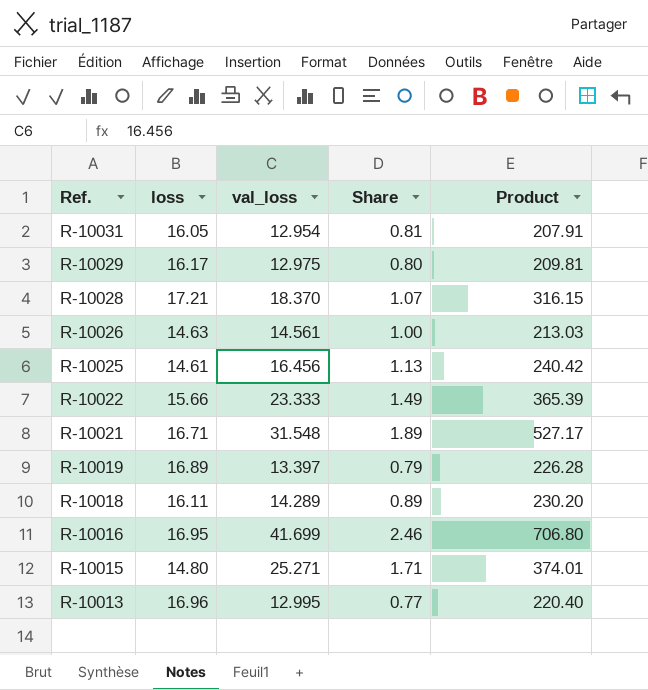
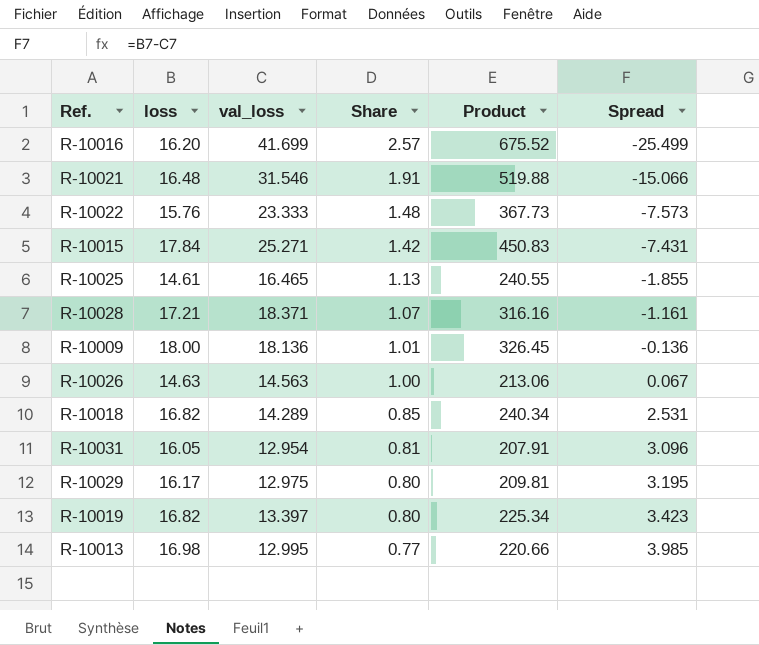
row order: Ref. descending -> Share descending
column Spread | formula: none -> [loss] - [val_loss]
R-10016 | loss: 16.95 -> 16.20
R-10016 | Share: 2.46 -> 2.57
R-10016 | Product: 706.80 -> 675.52
R-10021 | loss: 16.71 -> 16.48
R-10021 | val_loss: 31.548 -> 31.546
R-10021 | Share: 1.89 -> 1.91
R-10021 | Product: 527.17 -> 519.88
R-10022 | loss: 15.66 -> 15.76
R-10022 | Share: 1.49 -> 1.48
R-10022 | Product: 365.39 -> 367.73
R-10015 | loss: 14.80 -> 17.84
R-10015 | Share: 1.71 -> 1.42
R-10015 | Product: 374.01 -> 450.83
R-10025 | val_loss: 16.456 -> 16.465
R-10025 | Product: 240.42 -> 240.55
R-10028 | val_loss: 18.370 -> 18.371
R-10028 | Product: 316.15 -> 316.16
row R-10009: none -> 18.00 | 18.136 | 1.01 | 326.45 | -0.136
R-10026 | val_loss: 14.561 -> 14.563
R-10026 | Product: 213.03 -> 213.06
R-10018 | loss: 16.11 -> 16.82
R-10018 | Share: 0.89 -> 0.85
R-10018 | Product: 230.20 -> 240.34
R-10019 | loss: 16.89 -> 16.82
R-10019 | Share: 0.79 -> 0.80
R-10019 | Product: 226.28 -> 225.34
R-10013 | loss: 16.96 -> 16.98
R-10013 | Product: 220.40 -> 220.66

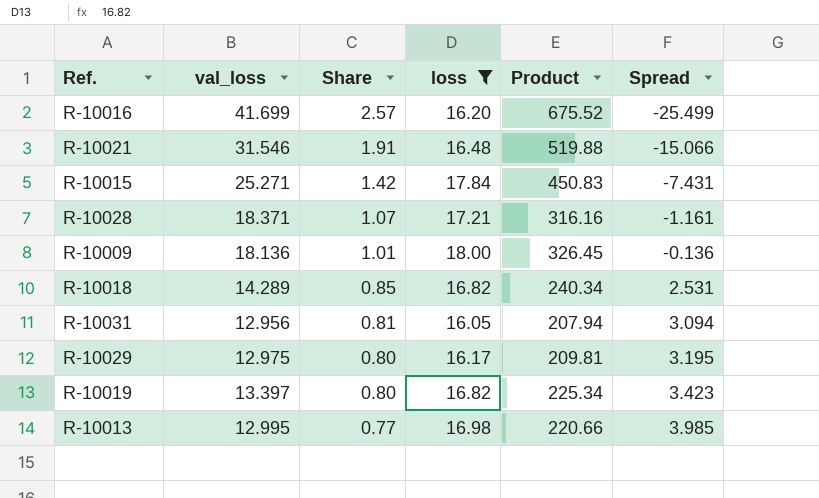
filter: none -> loss >= 16.05
column loss | position: 2 -> 4
R-10031 | val_loss: 12.954 -> 12.956
R-10031 | Product: 207.91 -> 207.94
R-10031 | Spread: 3.096 -> 3.094

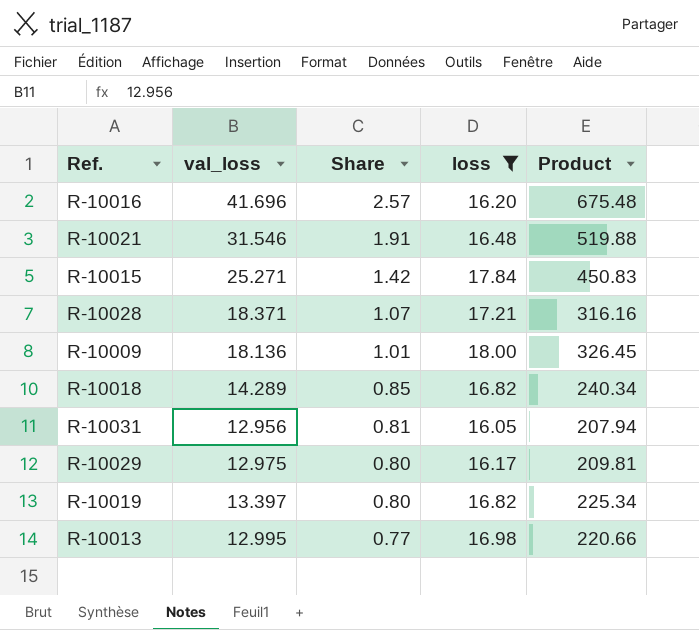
column Spread | formula: [loss] - [val_loss] -> none
R-10016 | val_loss: 41.699 -> 41.696
R-10016 | Product: 675.52 -> 675.48

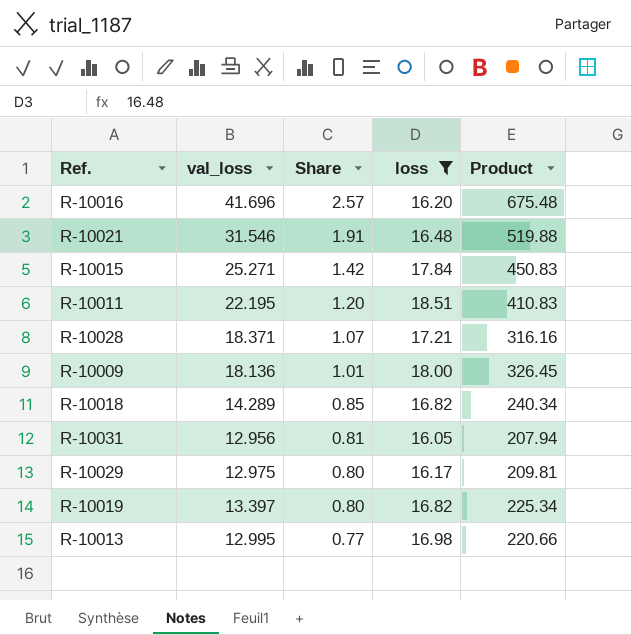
row R-10011: none -> 22.195 | 1.20 | 18.51 | 410.83

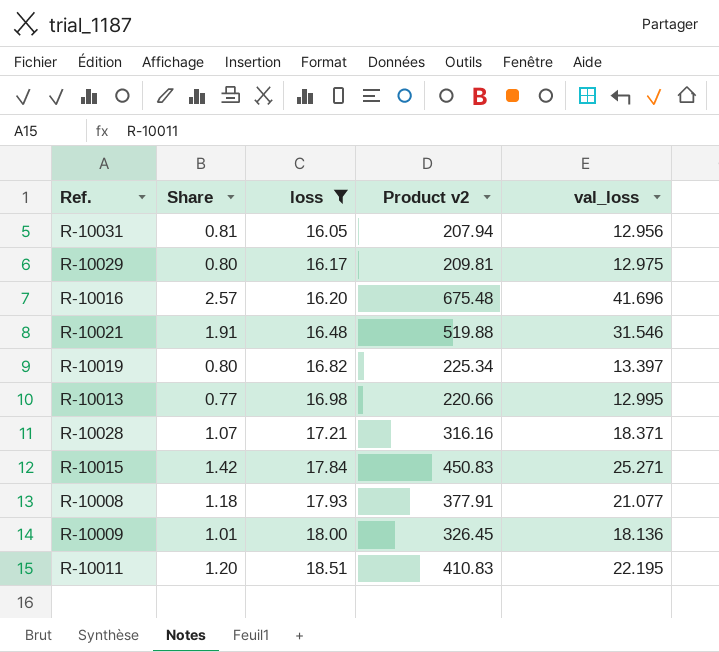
row order: Share descending -> loss ascending
column name: Product -> Product v2
column val_loss | position: 2 -> 5
row R-10018: 14.289 | 0.85 | 16.82 | 240.34 -> none
row R-10008: none -> 1.18 | 17.93 | 377.91 | 21.077

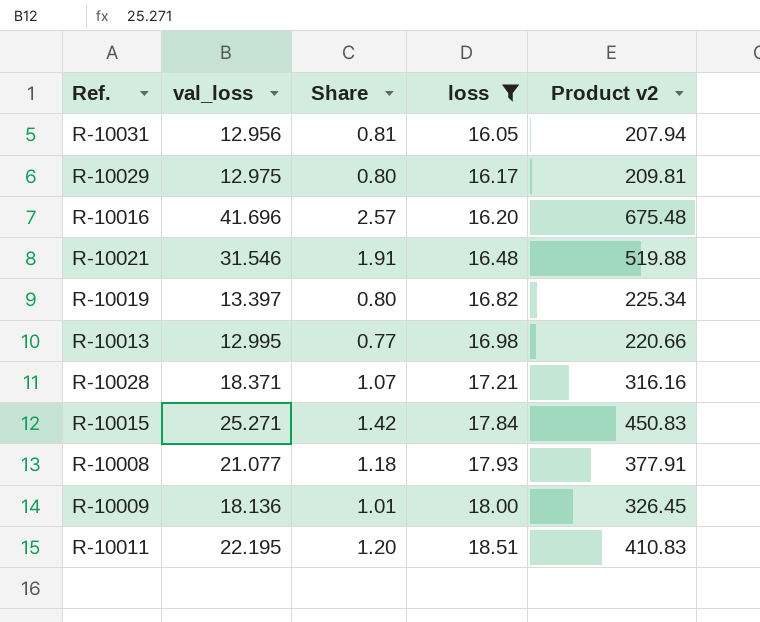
column val_loss | position: 5 -> 2

